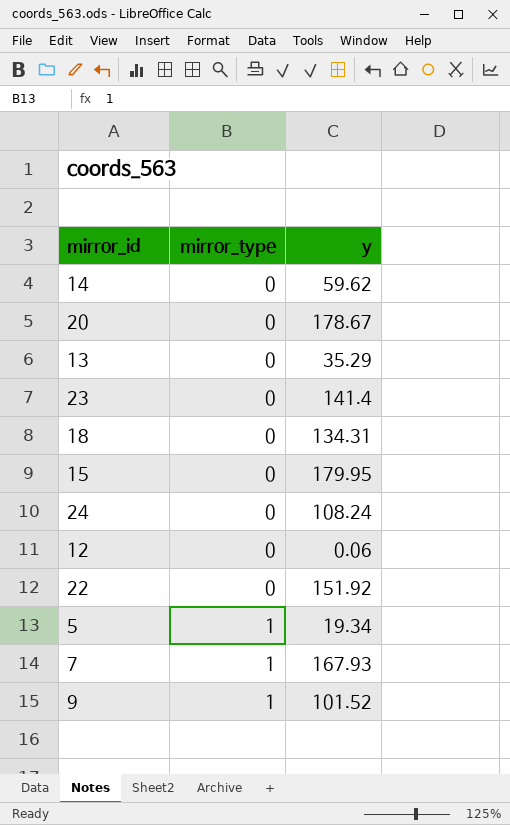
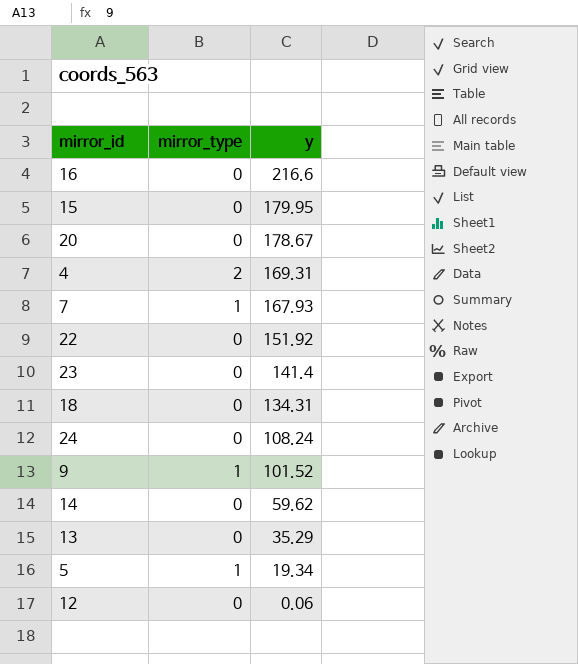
row order: mirror_type ascending -> y descending
row 16: none -> 0 | 216.6
row 4: none -> 2 | 169.31

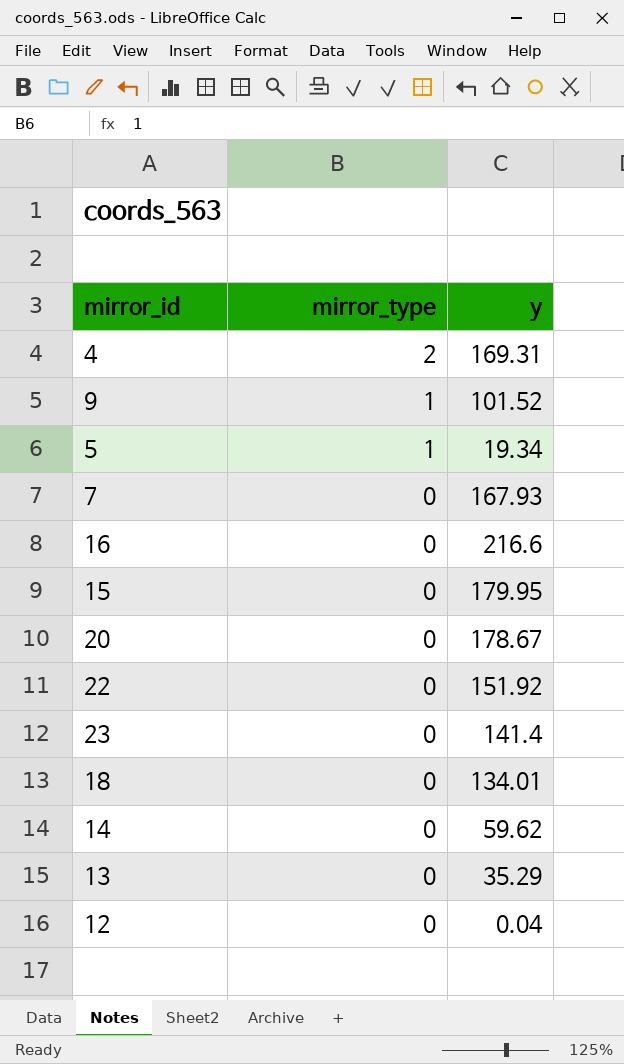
row order: y descending -> mirror_type descending
row 24: 0 | 108.24 -> none
7 | mirror_type: 1 -> 0
18 | y: 134.31 -> 134.01
12 | y: 0.06 -> 0.04

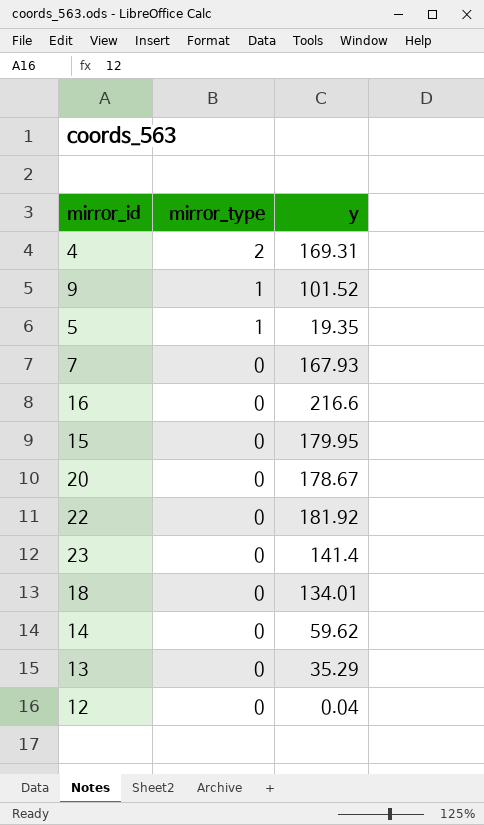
5 | y: 19.34 -> 19.35
22 | y: 151.92 -> 181.92

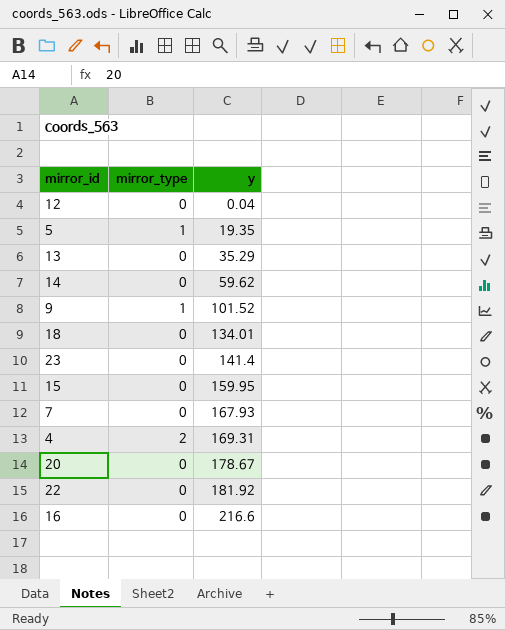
row order: mirror_type descending -> y ascending
15 | y: 179.95 -> 159.95

